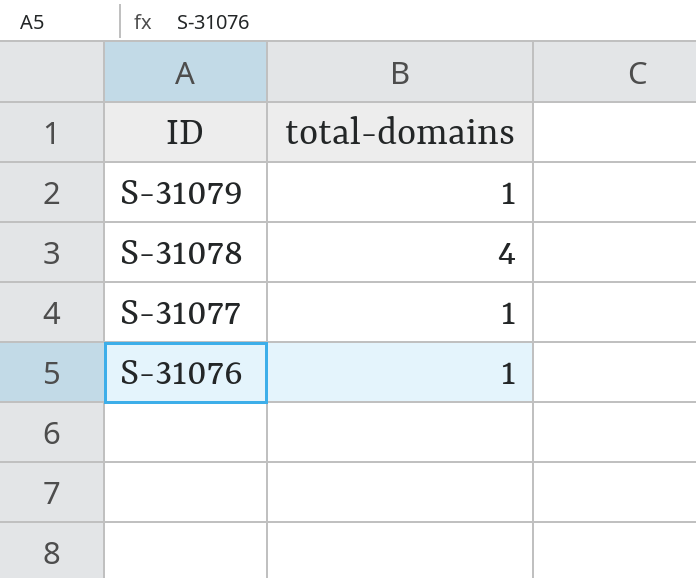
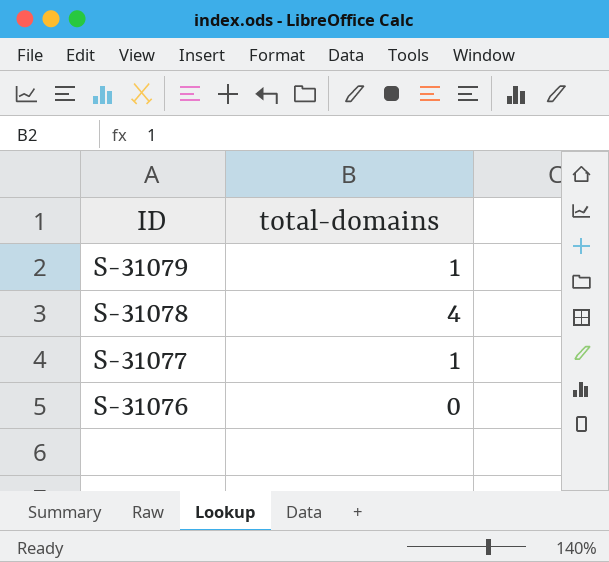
S-31076 | total-domains: 1 -> 0

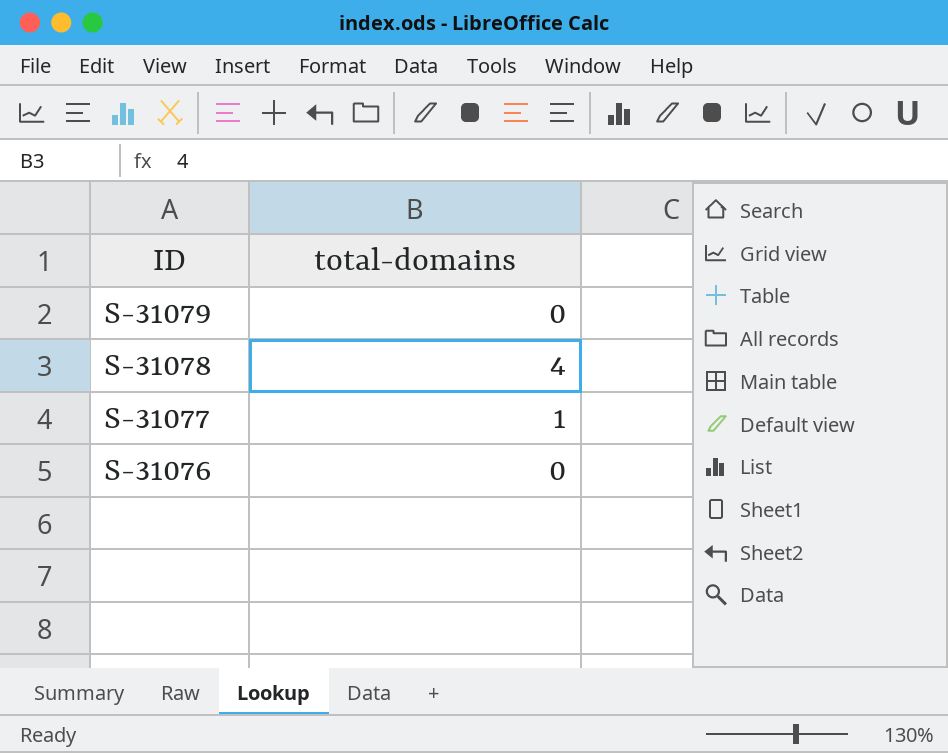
S-31079 | total-domains: 1 -> 0

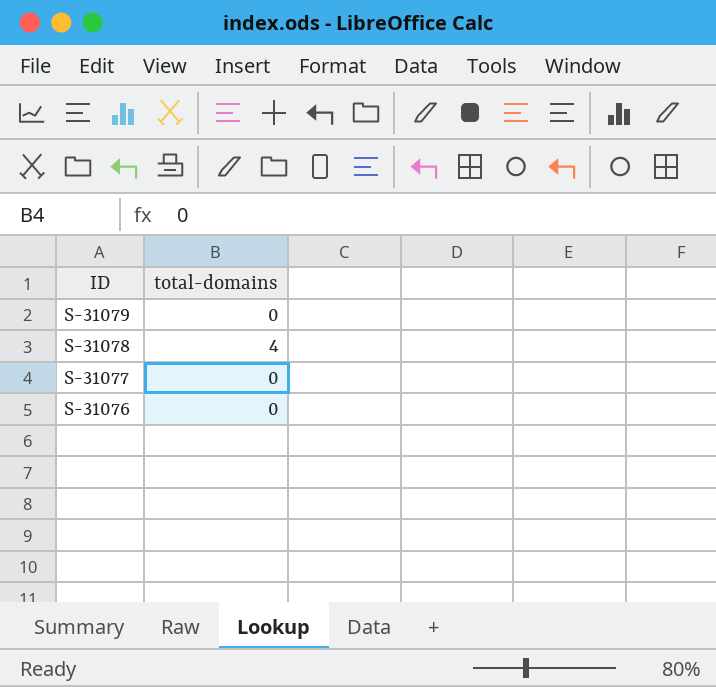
S-31077 | total-domains: 1 -> 0

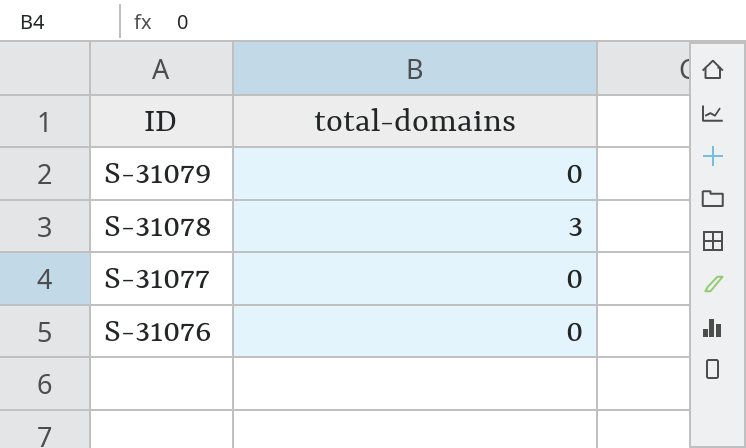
S-31078 | total-domains: 4 -> 3

